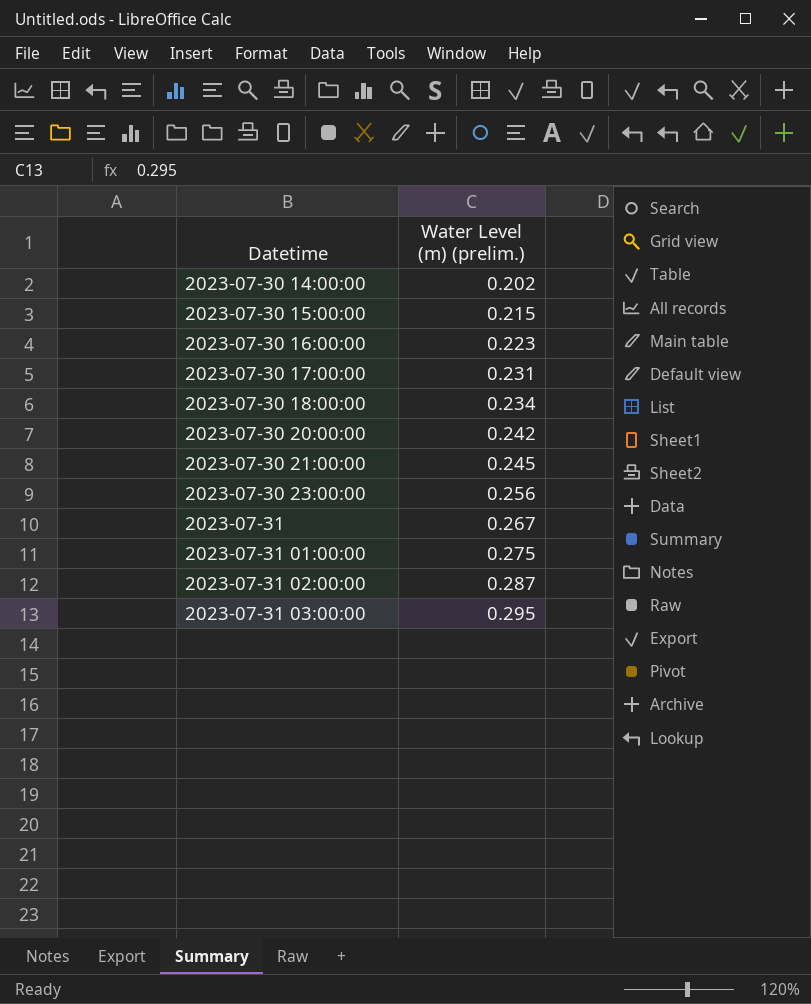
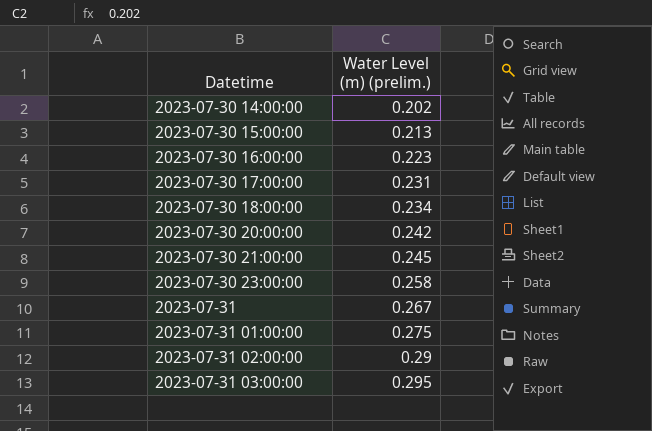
2023-07-30 15:00:00 | Water Level (m) (prelim.): 0.215 -> 0.213
2023-07-30 23:00:00 | Water Level (m) (prelim.): 0.256 -> 0.258
2023-07-31 02:00:00 | Water Level (m) (prelim.): 0.287 -> 0.29

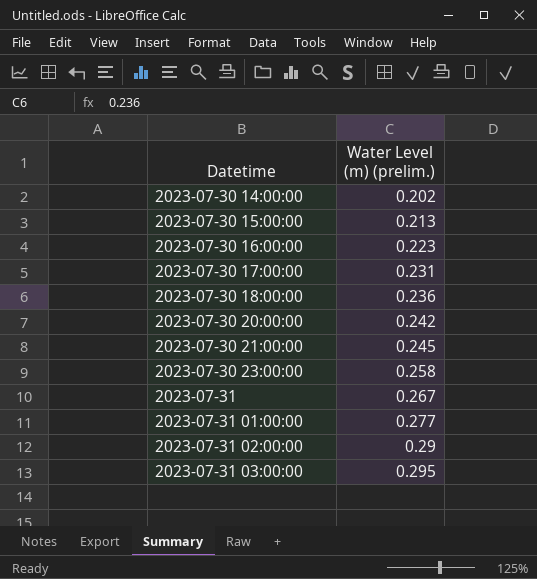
2023-07-30 18:00:00 | Water Level (m) (prelim.): 0.234 -> 0.236
2023-07-31 01:00:00 | Water Level (m) (prelim.): 0.275 -> 0.277

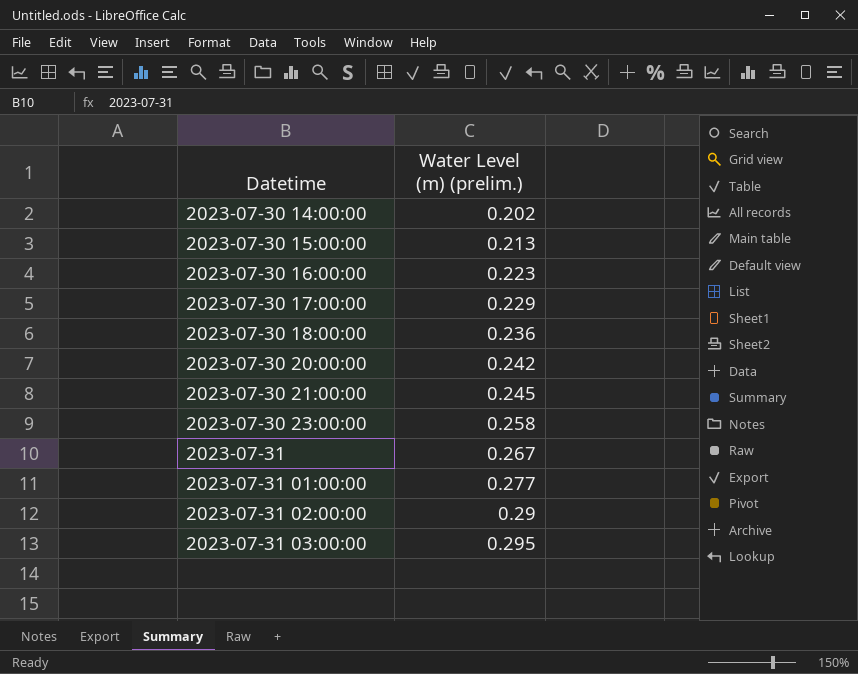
2023-07-30 17:00:00 | Water Level (m) (prelim.): 0.231 -> 0.229

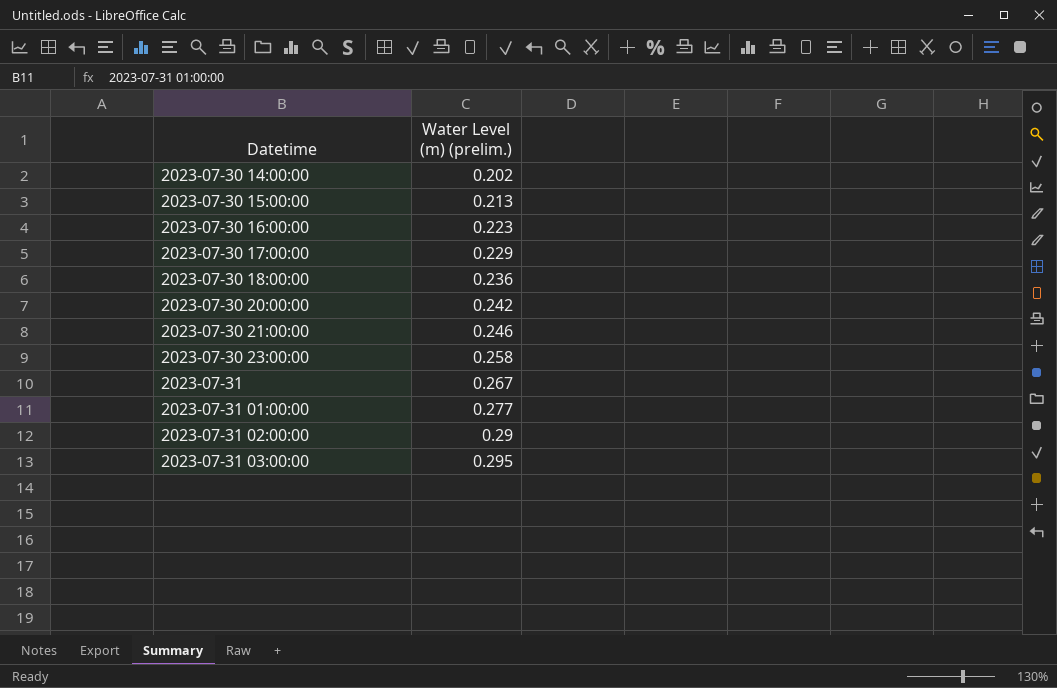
2023-07-30 21:00:00 | Water Level (m) (prelim.): 0.245 -> 0.246

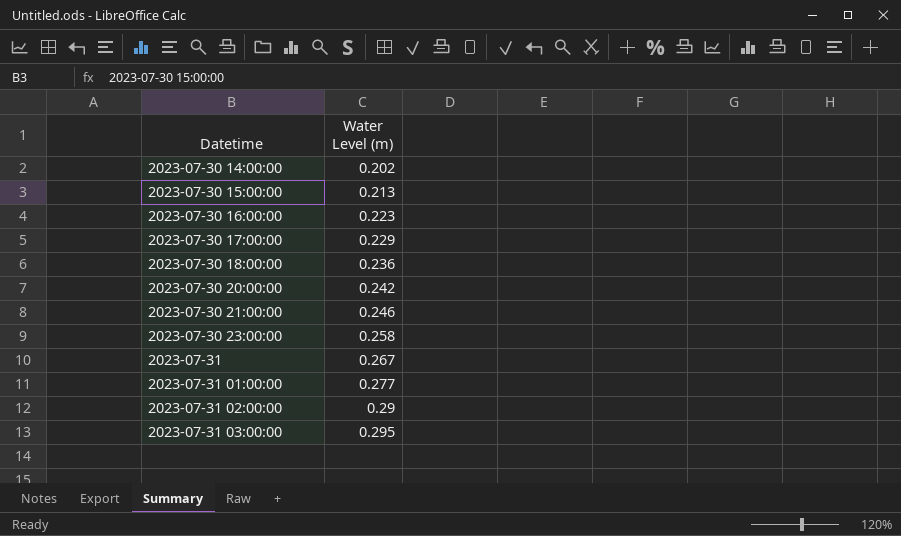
column name: Water Level (m) (prelim.) -> Water Level (m)

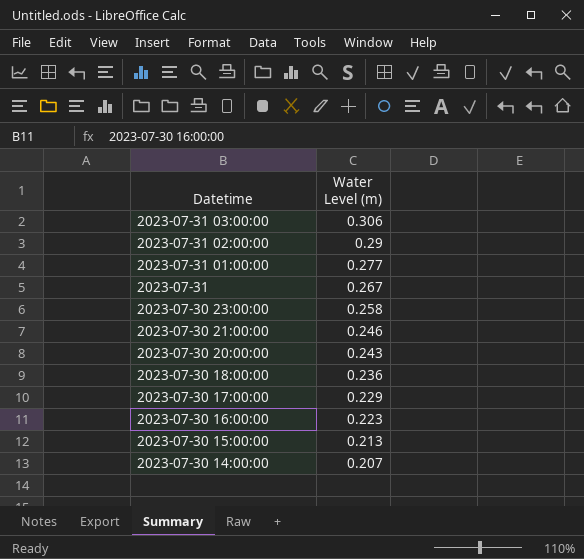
row order: Datetime ascending -> Datetime descending
2023-07-31 03:00:00 | Water Level (m): 0.295 -> 0.306
2023-07-30 20:00:00 | Water Level (m): 0.242 -> 0.243
2023-07-30 14:00:00 | Water Level (m): 0.202 -> 0.207

